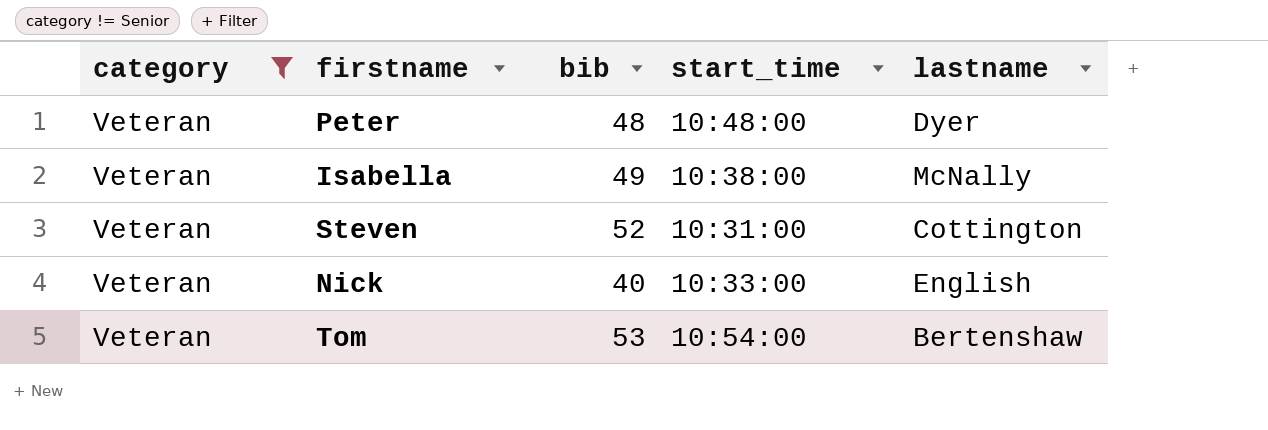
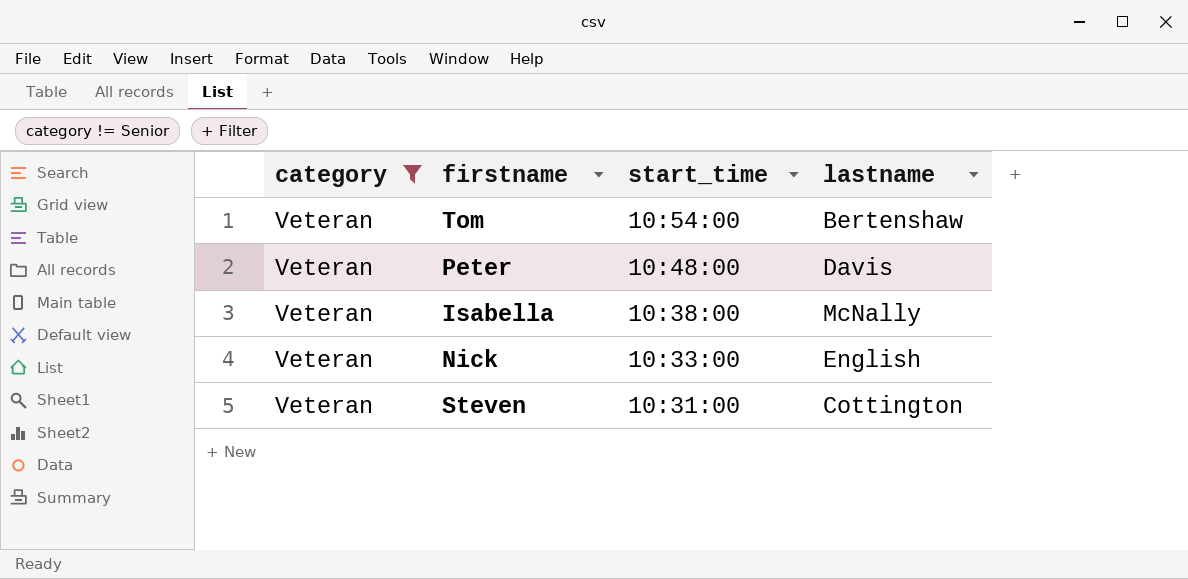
row order: none -> start_time descending
column bib | position: 3 -> none
Peter | lastname: Dyer -> Davis

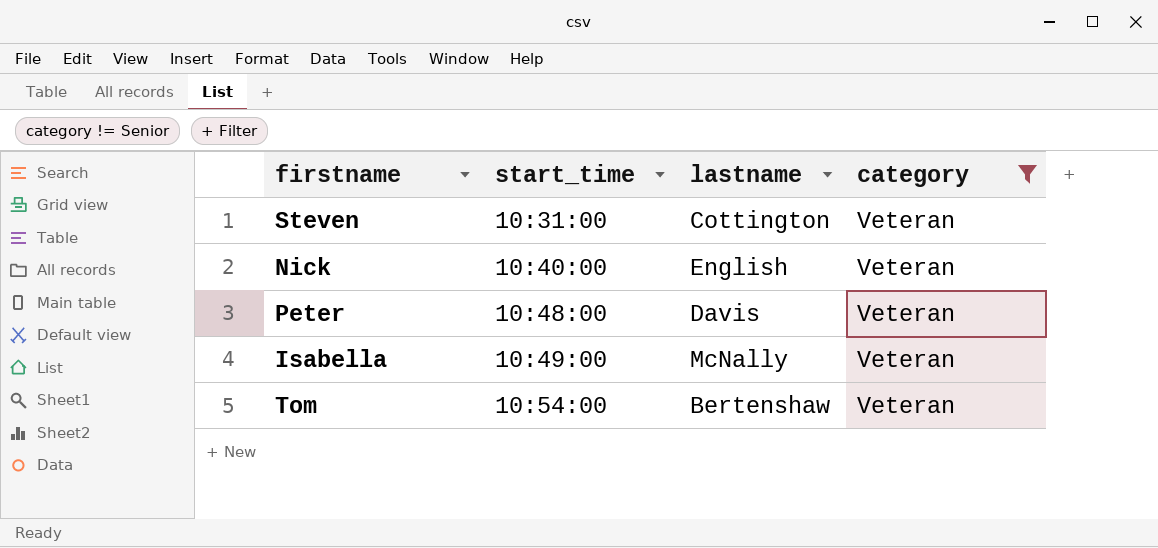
row order: start_time descending -> start_time ascending
column category | position: 1 -> 4
Nick | start_time: 10:33:00 -> 10:40:00
Isabella | start_time: 10:38:00 -> 10:49:00

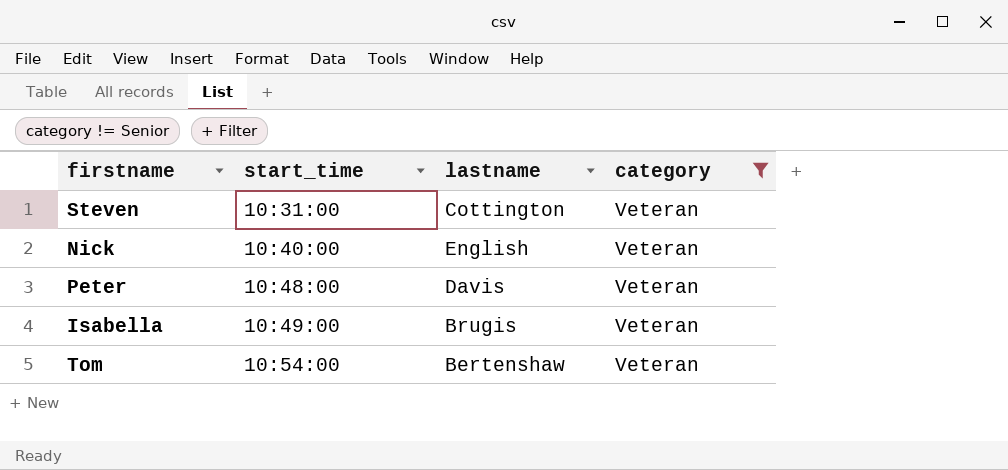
Isabella | lastname: McNally -> Brugis

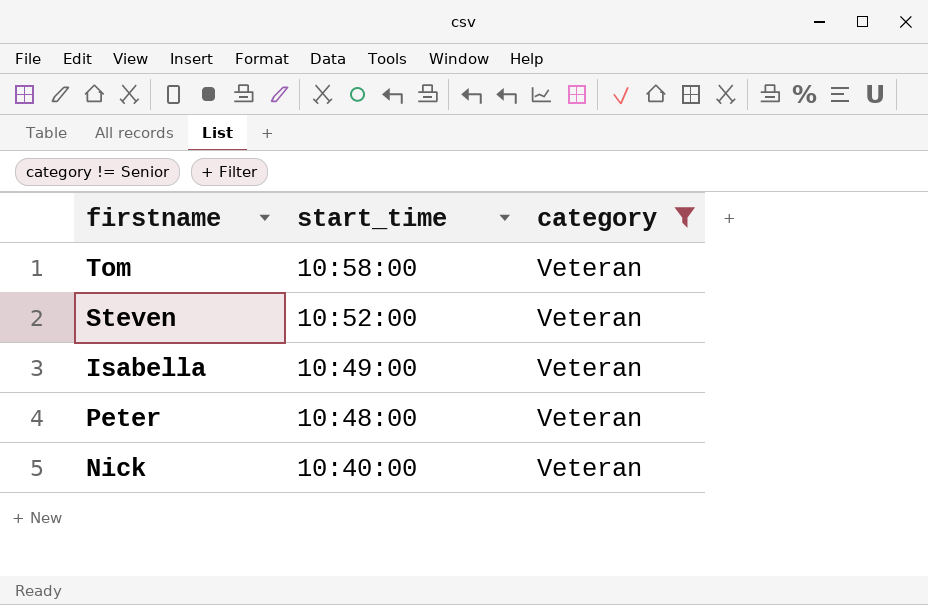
row order: start_time ascending -> start_time descending
column lastname | position: 3 -> none
Tom | start_time: 10:54:00 -> 10:58:00
Steven | start_time: 10:31:00 -> 10:52:00

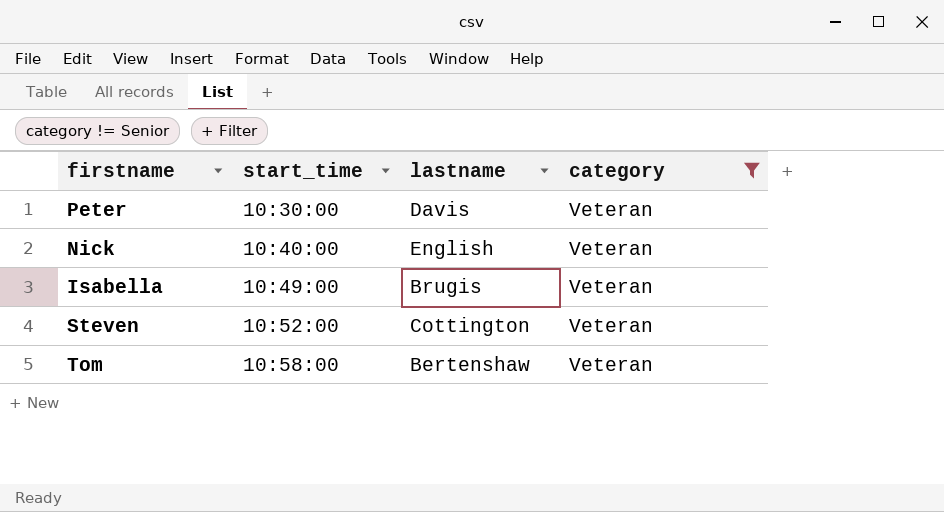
row order: start_time descending -> start_time ascending
column lastname | position: none -> 3
Peter | start_time: 10:48:00 -> 10:30:00

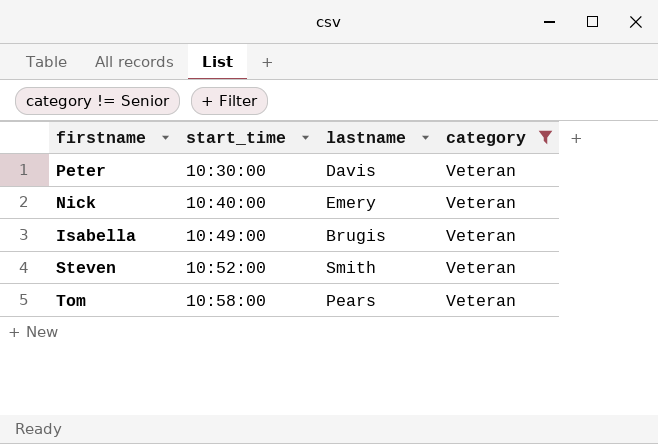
Nick | lastname: English -> Emery
Steven | lastname: Cottington -> Smith
Tom | lastname: Bertenshaw -> Pears

